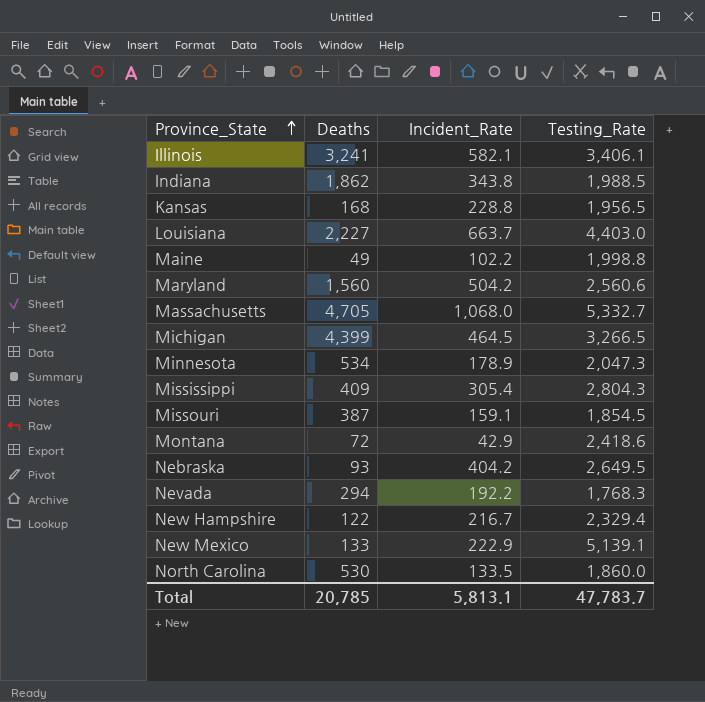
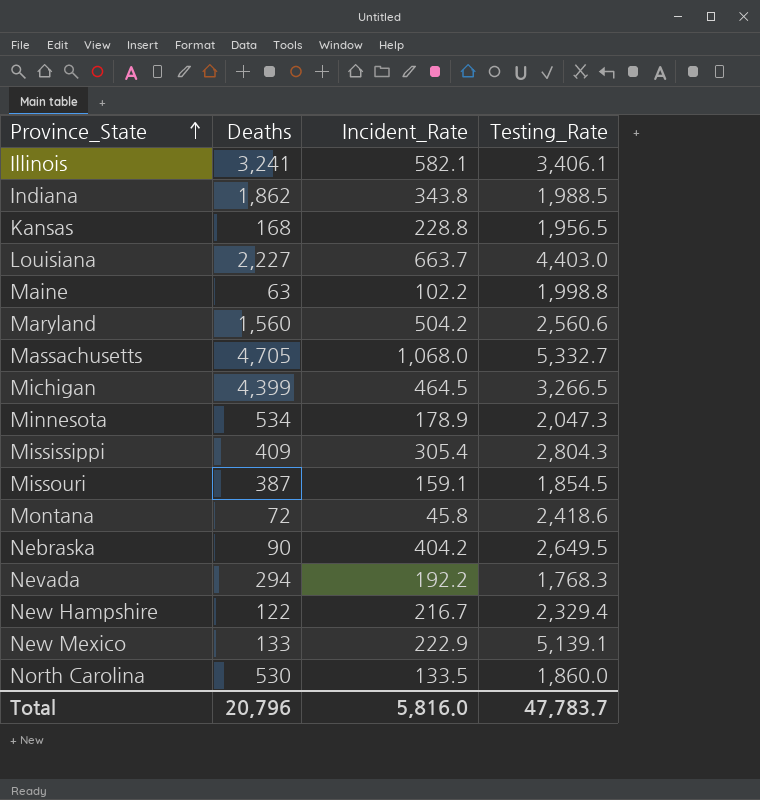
Maine | Deaths: 49 -> 63
Montana | Incident_Rate: 42.9 -> 45.8
Nebraska | Deaths: 93 -> 90
Total | Deaths: 20,785 -> 20,796
Total | Incident_Rate: 5,813.1 -> 5,816.0

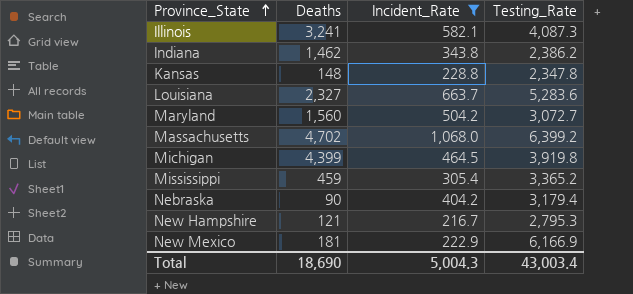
filter: none -> Incident_Rate >= 216.7
Illinois | Testing_Rate: 3,406.1 -> 4,087.3
Indiana | Deaths: 1,862 -> 1,462
Indiana | Testing_Rate: 1,988.5 -> 2,386.2
Kansas | Deaths: 168 -> 148
Kansas | Testing_Rate: 1,956.5 -> 2,347.8
Louisiana | Deaths: 2,227 -> 2,327
Louisiana | Testing_Rate: 4,403.0 -> 5,283.6
Maryland | Testing_Rate: 2,560.6 -> 3,072.7
Massachusetts | Deaths: 4,705 -> 4,702
Massachusetts | Testing_Rate: 5,332.7 -> 6,399.2
Michigan | Testing_Rate: 3,266.5 -> 3,919.8
Mississippi | Deaths: 409 -> 459
Mississippi | Testing_Rate: 2,804.3 -> 3,365.2
Nebraska | Testing_Rate: 2,649.5 -> 3,179.4
New Hampshire | Deaths: 122 -> 121
New Hampshire | Testing_Rate: 2,329.4 -> 2,795.3
New Mexico | Deaths: 133 -> 181
New Mexico | Testing_Rate: 5,139.1 -> 6,166.9
Total | Deaths: 20,796 -> 18,690
Total | Incident_Rate: 5,816.0 -> 5,004.3
Total | Testing_Rate: 47,783.7 -> 43,003.4

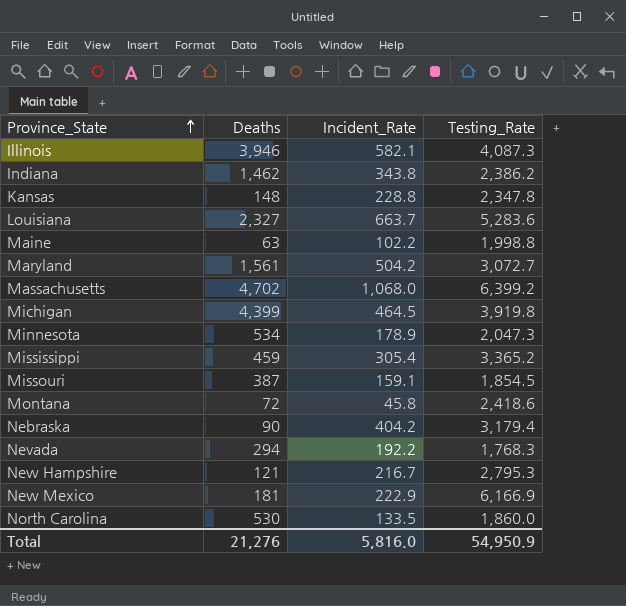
filter: Incident_Rate >= 216.7 -> none
Illinois | Deaths: 3,241 -> 3,946
Maryland | Deaths: 1,560 -> 1,561
Total | Deaths: 18,690 -> 21,276
Total | Incident_Rate: 5,004.3 -> 5,816.0
Total | Testing_Rate: 43,003.4 -> 54,950.9

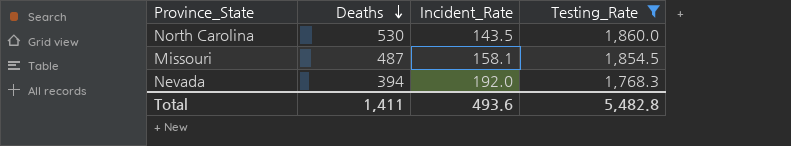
filter: none -> Testing_Rate <= 1,860.0
row order: Province_State ascending -> Deaths descending
North Carolina | Incident_Rate: 133.5 -> 143.5
Missouri | Deaths: 387 -> 487
Missouri | Incident_Rate: 159.1 -> 158.1
Nevada | Deaths: 294 -> 394
Nevada | Incident_Rate: 192.2 -> 192.0
Total | Deaths: 21,276 -> 1,411
Total | Incident_Rate: 5,816.0 -> 493.6
Total | Testing_Rate: 54,950.9 -> 5,482.8

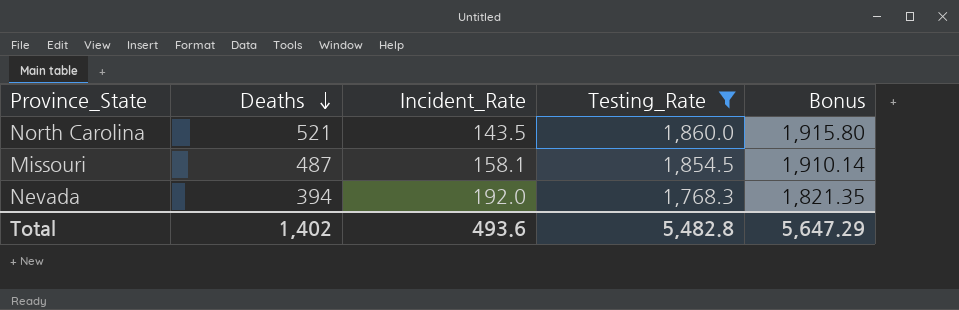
column Bonus | formula: none -> [Testing_Rate] * 1.03
North Carolina | Deaths: 530 -> 521
Total | Deaths: 1,411 -> 1,402

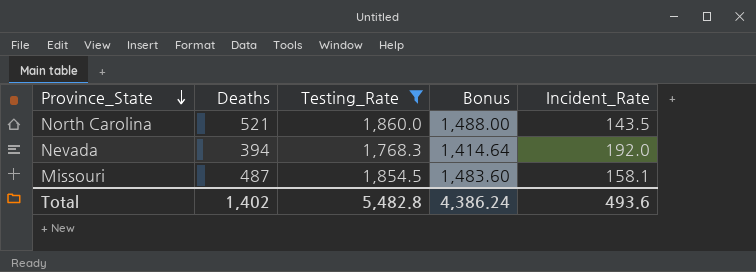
row order: Deaths descending -> Province_State descending
column Bonus | formula: [Testing_Rate] * 1.03 -> [Testing_Rate] * 0.8
column Incident_Rate | position: 3 -> 5
Total | Bonus: 5,647.29 -> 4,386.24

